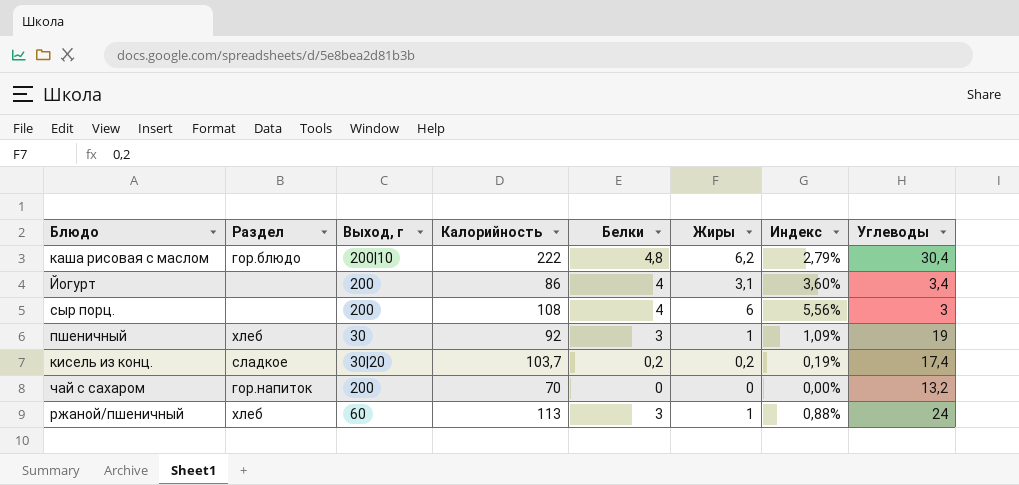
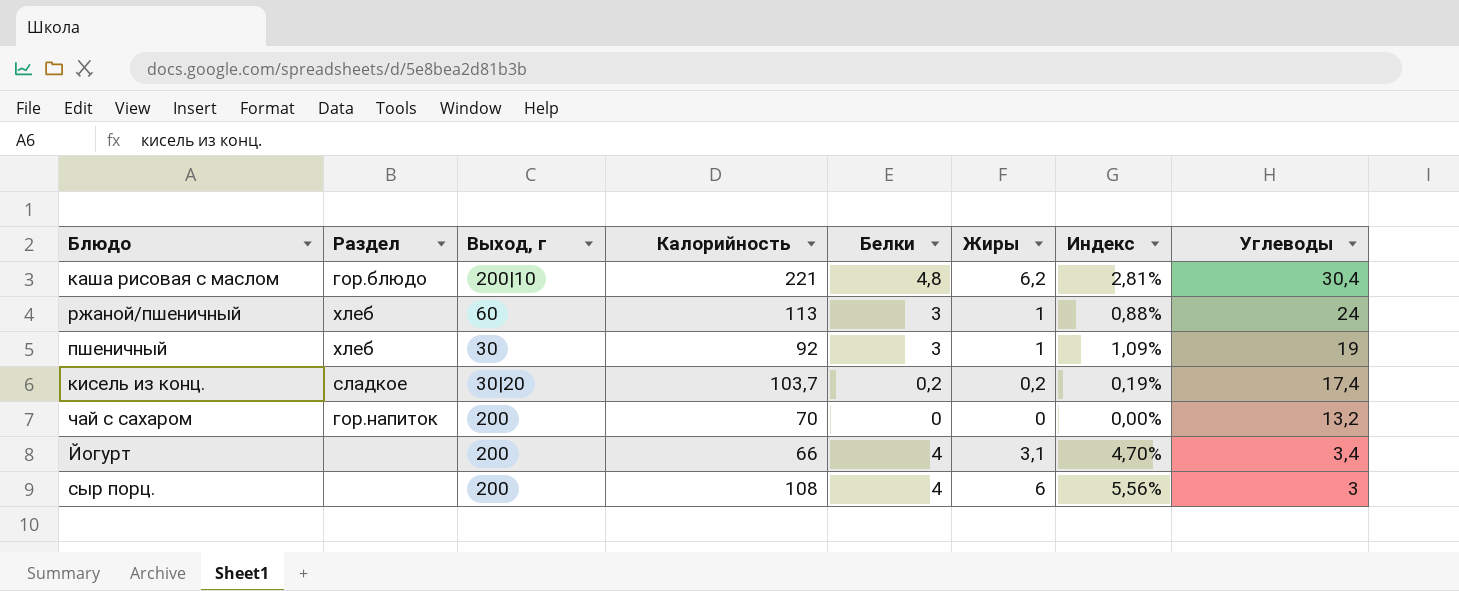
row order: none -> Углеводы descending
каша рисовая с маслом | Калорийность: 222 -> 221
каша рисовая с маслом | Индекс: 2,79% -> 2,81%
Йогурт | Калорийность: 86 -> 66
Йогурт | Индекс: 3,60% -> 4,70%

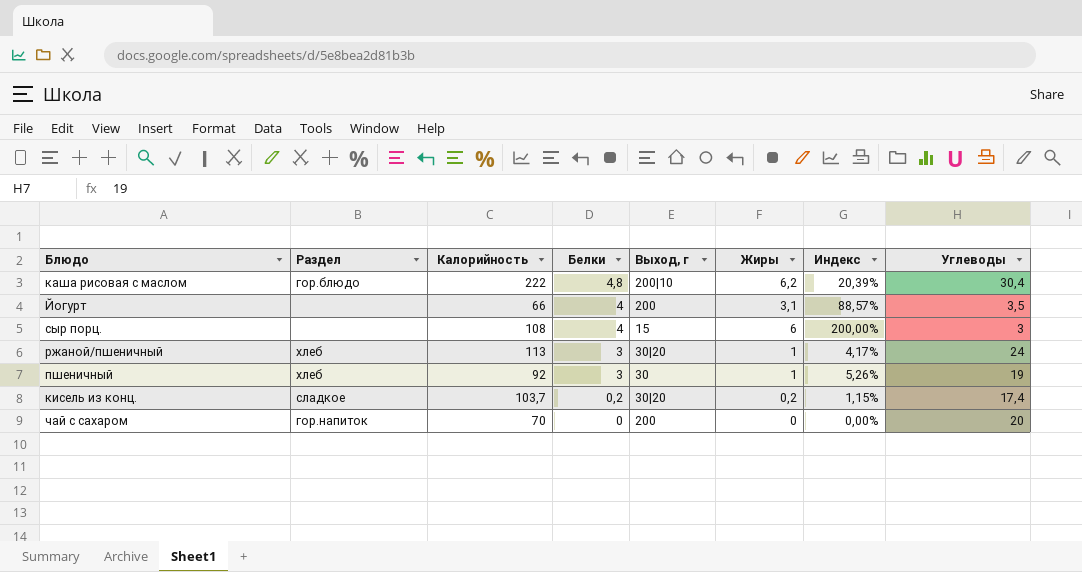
row order: Углеводы descending -> Белки descending
column Выход, г | position: 3 -> 5
column Индекс | formula: [Жиры] / [Калорийность] -> [Жиры] / [Углеводы]
каша рисовая с маслом | Калорийность: 221 -> 222
Йогурт | Углеводы: 3,4 -> 3,5
сыр порц. | Выход, г: 200 -> 15
ржаной/пшеничный | Выход, г: 60 -> 30|20
чай с сахаром | Углеводы: 13,2 -> 20

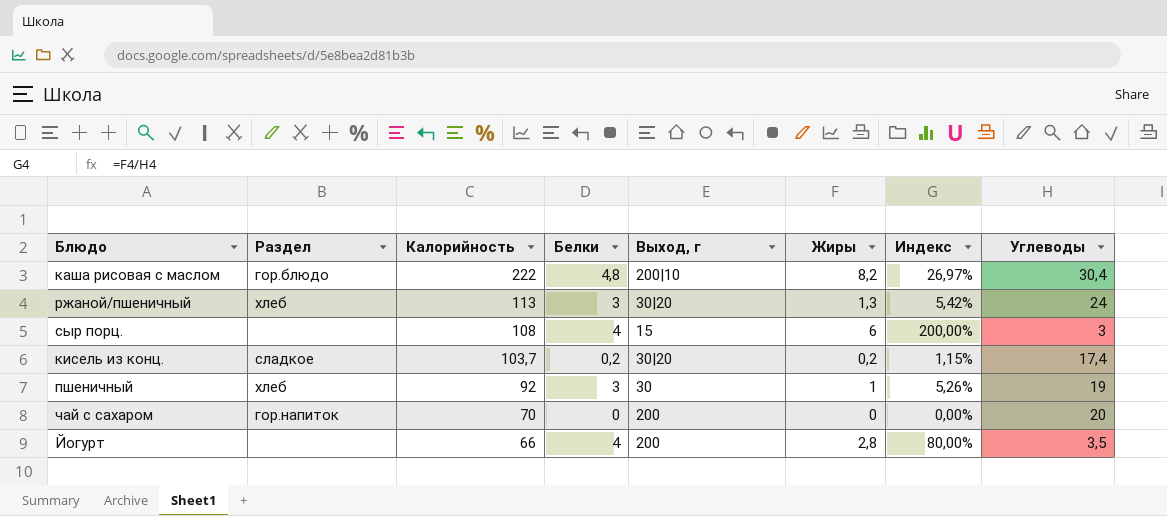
row order: Белки descending -> Калорийность descending
каша рисовая с маслом | Жиры: 6,2 -> 8,2
каша рисовая с маслом | Индекс: 20,39% -> 26,97%
ржаной/пшеничный | Жиры: 1 -> 1,3
ржаной/пшеничный | Индекс: 4,17% -> 5,42%
Йогурт | Жиры: 3,1 -> 2,8
Йогурт | Индекс: 88,57% -> 80,00%

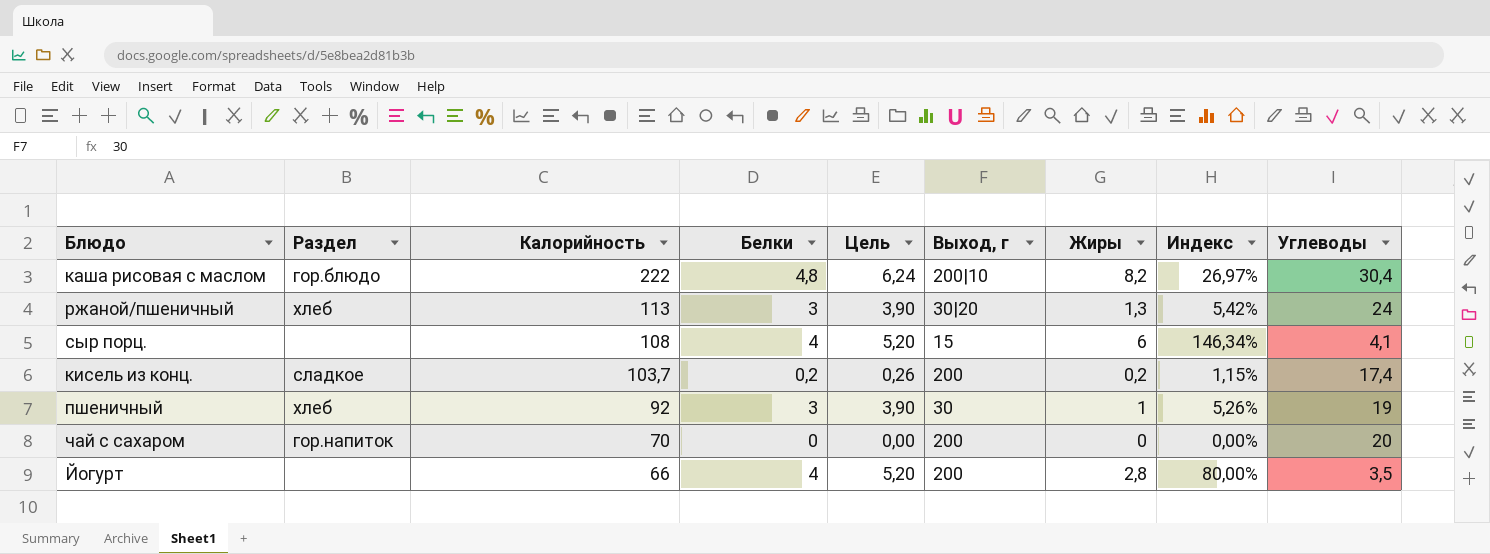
column Цель | formula: none -> [Белки] * 1,3
сыр порц. | Индекс: 200,00% -> 146,34%
сыр порц. | Углеводы: 3 -> 4,1
кисель из конц. | Выход, г: 30|20 -> 200

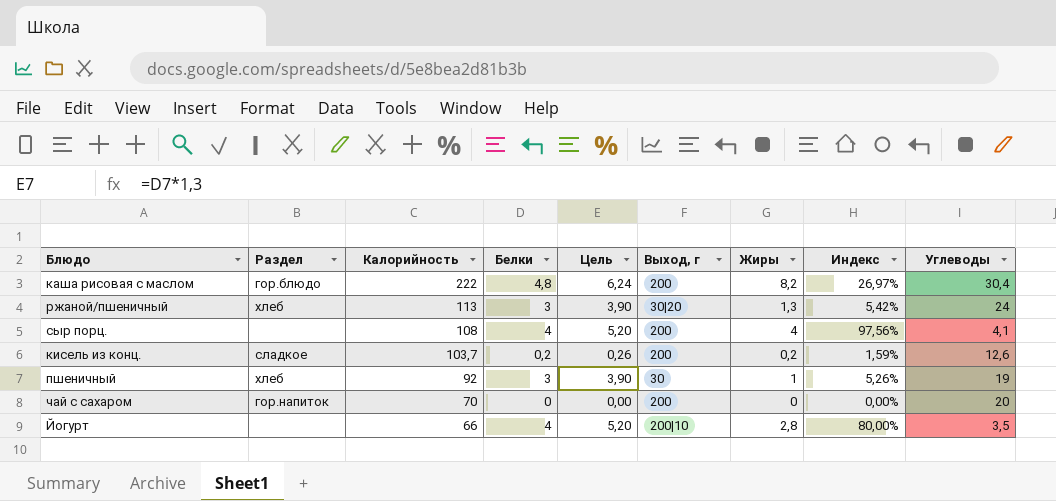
каша рисовая с маслом | Выход, г: 200|10 -> 200
сыр порц. | Выход, г: 15 -> 200
сыр порц. | Жиры: 6 -> 4
сыр порц. | Индекс: 146,34% -> 97,56%
кисель из конц. | Индекс: 1,15% -> 1,59%
кисель из конц. | Углеводы: 17,4 -> 12,6
Йогурт | Выход, г: 200 -> 200|10

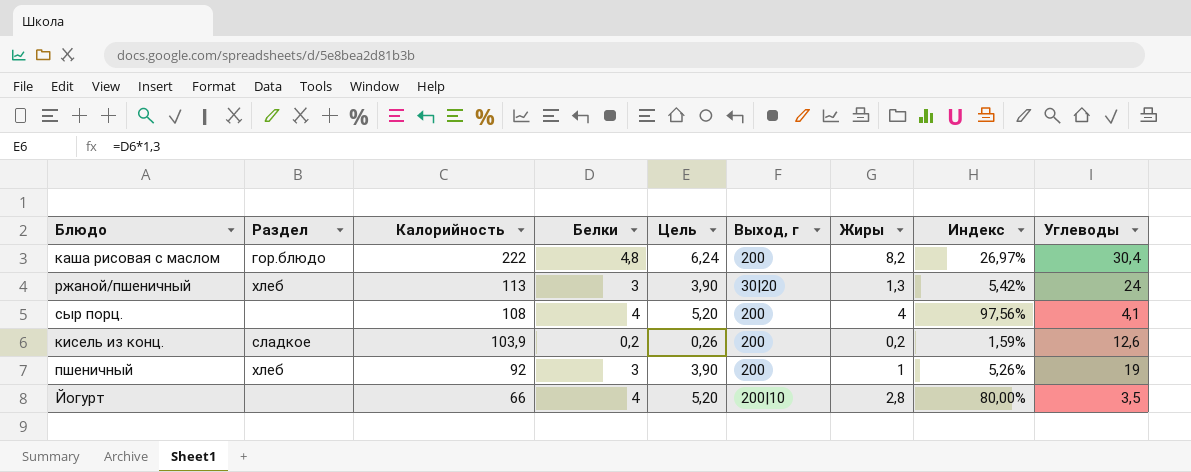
row чай с сахаром: гор.напиток | 70 | 0 | 0,00 | 200 | 0 | 0,00% | 20 -> none
кисель из конц. | Калорийность: 103,7 -> 103,9
пшеничный | Выход, г: 30 -> 200

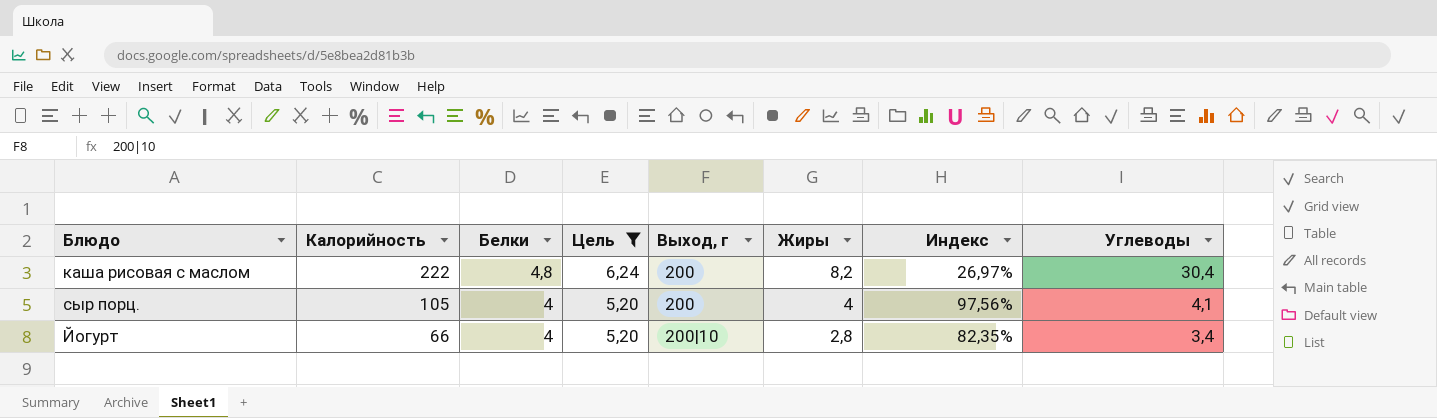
filter: none -> Цель >= 5,20
column Раздел | position: 2 -> none
сыр порц. | Калорийность: 108 -> 105
Йогурт | Индекс: 80,00% -> 82,35%
Йогурт | Углеводы: 3,5 -> 3,4

